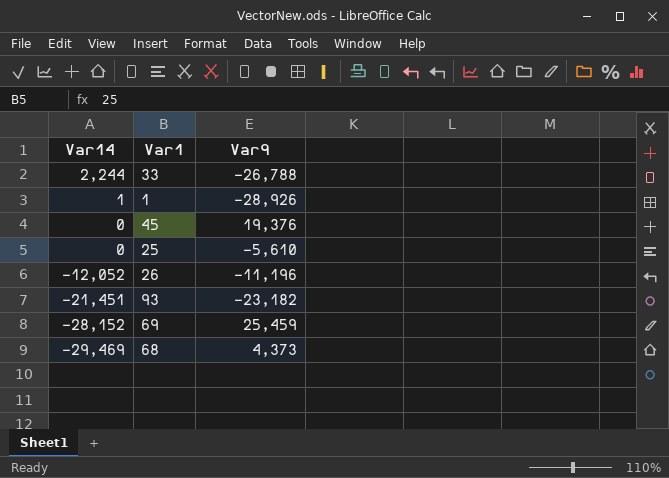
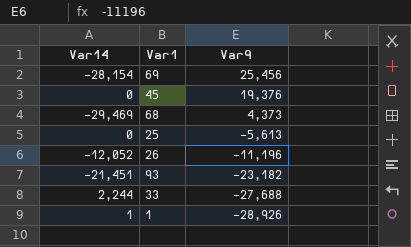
row order: Var14 descending -> Var9 descending
69 | Var14: -28,152 -> -28,154
69 | Var9: 25,459 -> 25,456
25 | Var9: -5,610 -> -5,613
33 | Var9: -26,788 -> -27,688

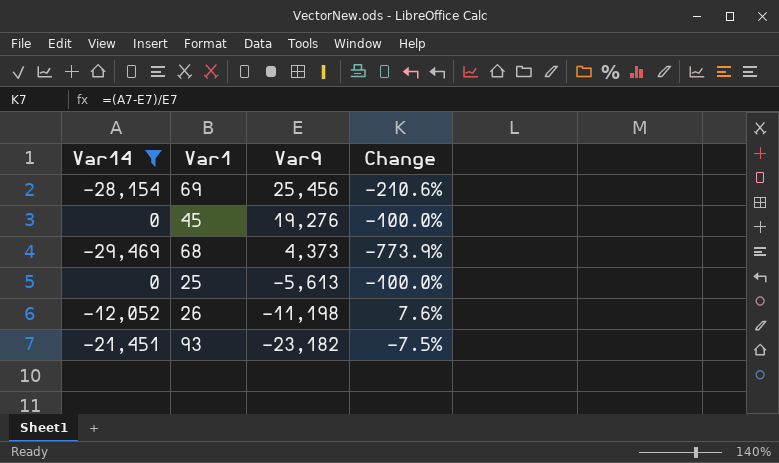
filter: none -> Var14 <= 0
column Change | formula: none -> ([Var14] - [Var9]) / [Var9]
45 | Var9: 19,376 -> 19,276
26 | Var9: -11,196 -> -11,198

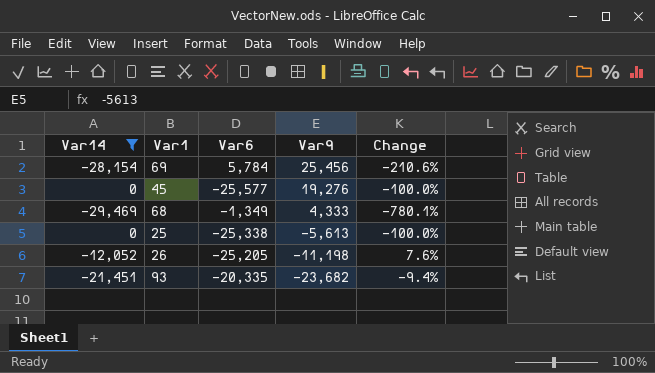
column Var6 | position: none -> 3
68 | Var9: 4,373 -> 4,333
68 | Change: -773.9% -> -780.1%
93 | Var9: -23,182 -> -23,682
93 | Change: -7.5% -> -9.4%

